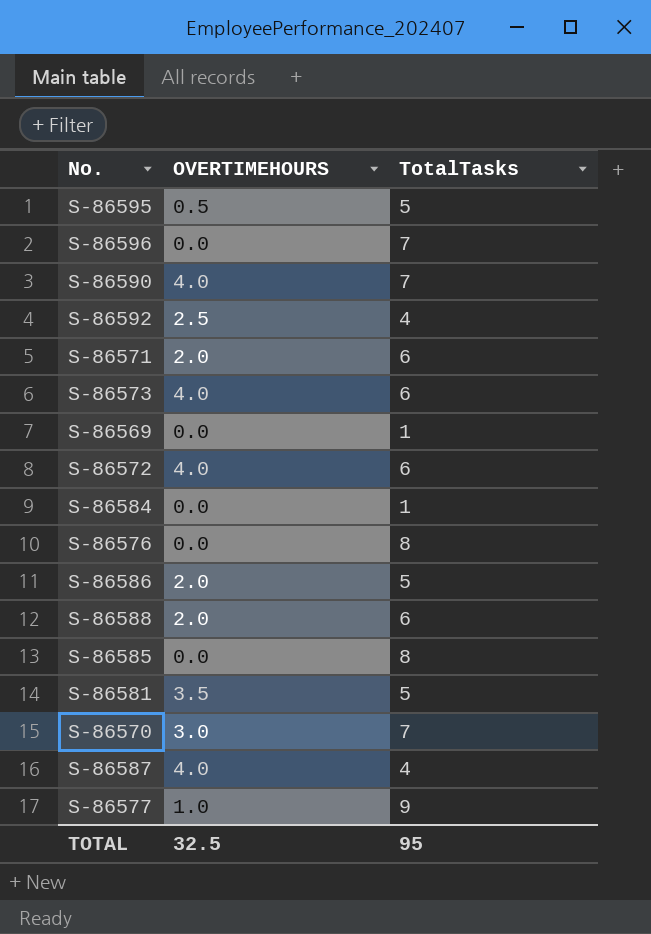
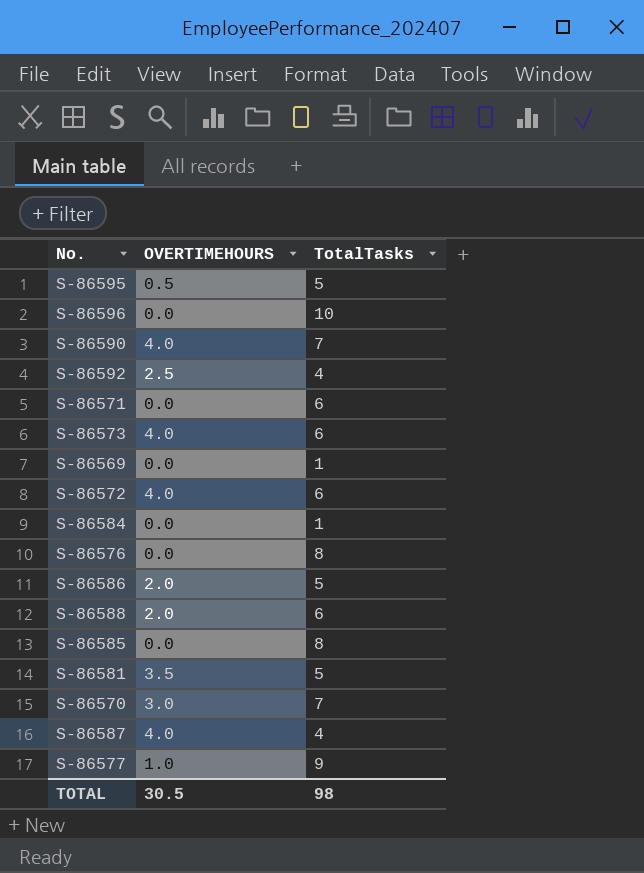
S-86596 | TotalTasks: 7 -> 10
S-86571 | OVERTIMEHOURS: 2.0 -> 0.0
TOTAL | OVERTIMEHOURS: 32.5 -> 30.5
TOTAL | TotalTasks: 95 -> 98

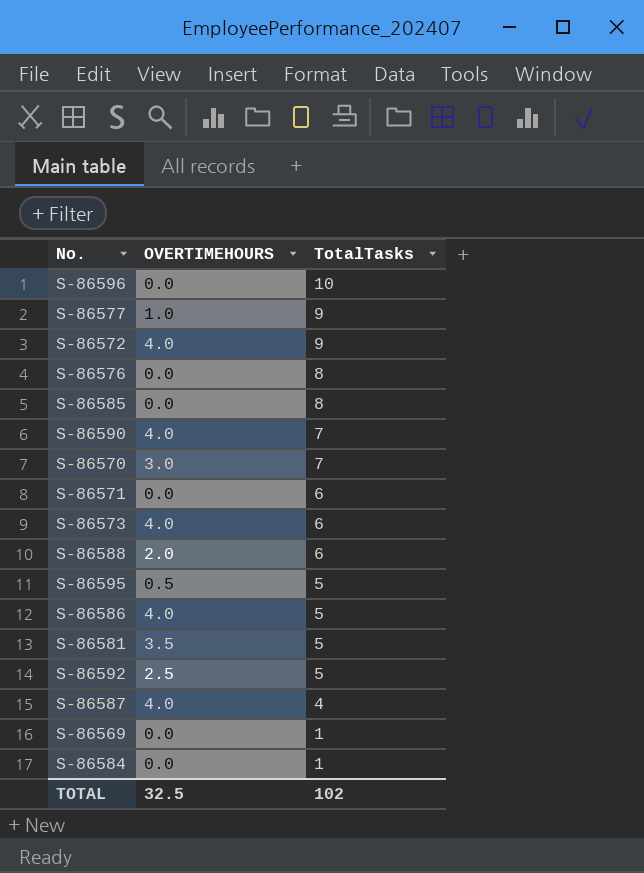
row order: none -> TotalTasks descending
S-86572 | TotalTasks: 6 -> 9
S-86586 | OVERTIMEHOURS: 2.0 -> 4.0
S-86592 | TotalTasks: 4 -> 5
TOTAL | OVERTIMEHOURS: 30.5 -> 32.5
TOTAL | TotalTasks: 98 -> 102

